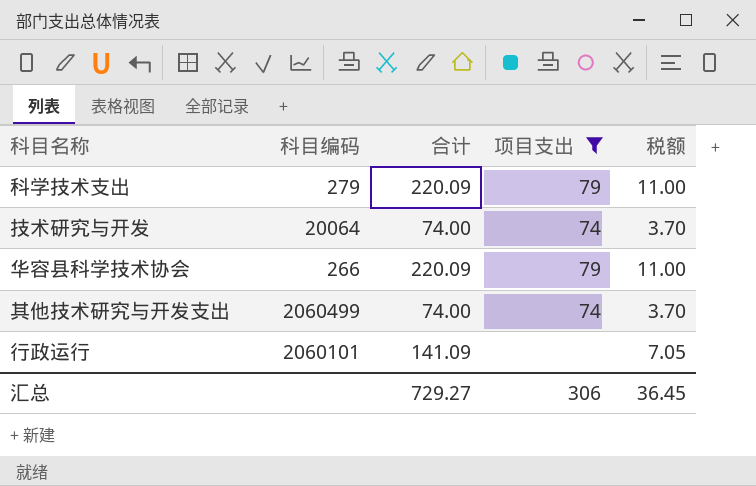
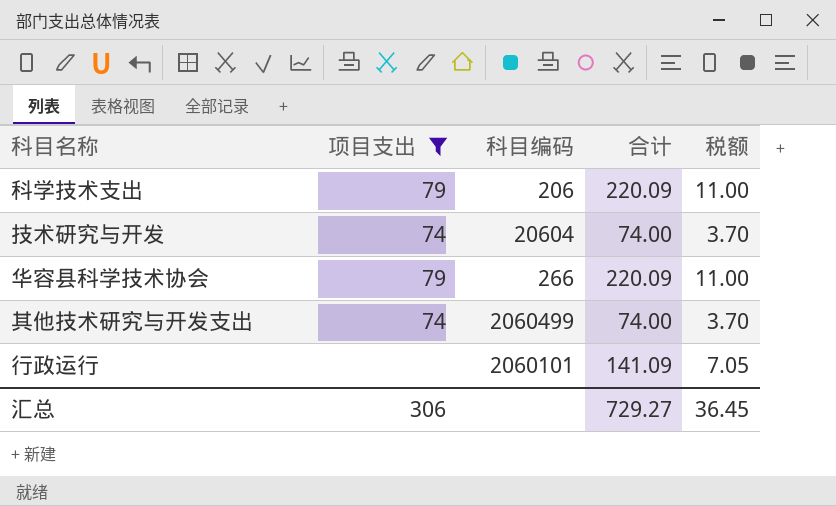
column 项目支出 | position: 4 -> 2
科学技术支出 | 科目编码: 279 -> 206
技术研究与开发 | 科目编码: 20064 -> 20604

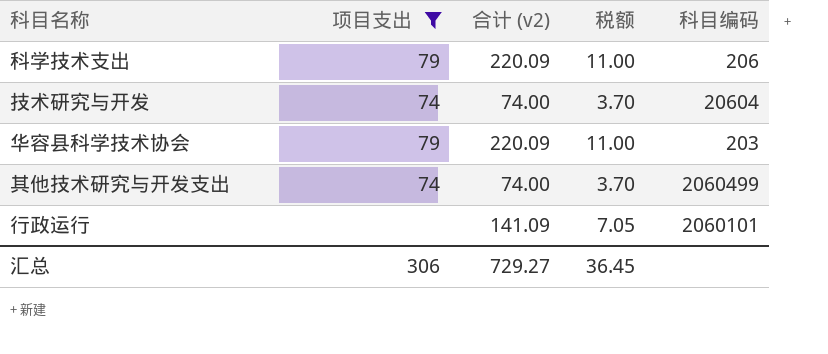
column name: 合计 -> 合计 (v2)
column 科目编码 | position: 3 -> 5
华容县科学技术协会 | 科目编码: 266 -> 203

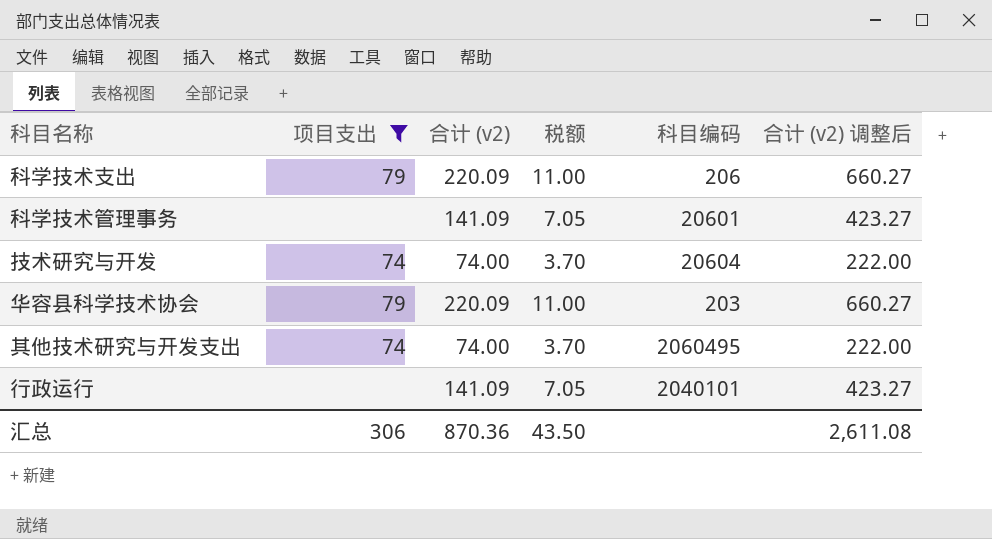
column 合计 (v2) 调整后 | formula: none -> [合计 (v2)] * 3
row 科学技术管理事务: none -> none | 141.09 | 7.05 | 20601 | 423.27
其他技术研究与开发支出 | 科目编码: 2060499 -> 2060495
行政运行 | 科目编码: 2060101 -> 2040101
汇总 | 合计 (v2): 729.27 -> 870.36
汇总 | 税额: 36.45 -> 43.50

